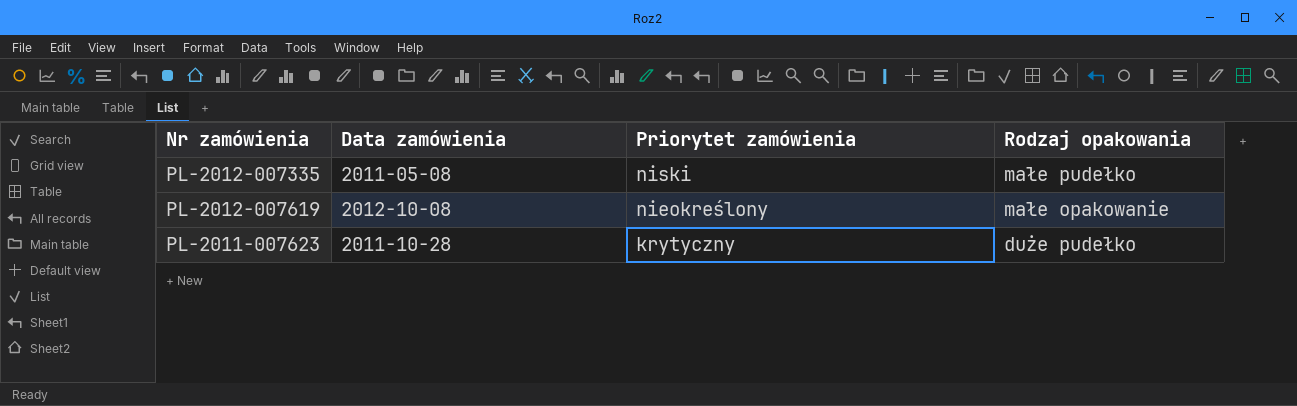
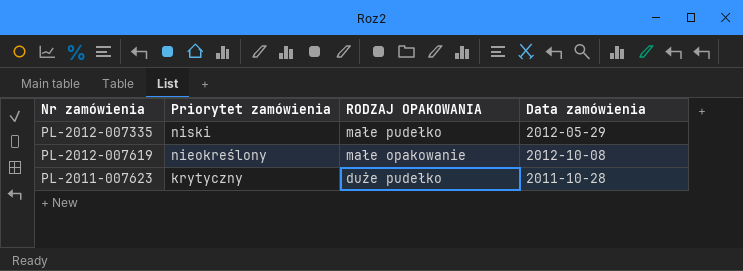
column name: Rodzaj opakowania -> RODZAJ OPAKOWANIA
column Data zamówienia | position: 2 -> 4
PL-2012-007335 | Data zamówienia: 2011-05-08 -> 2012-05-29

